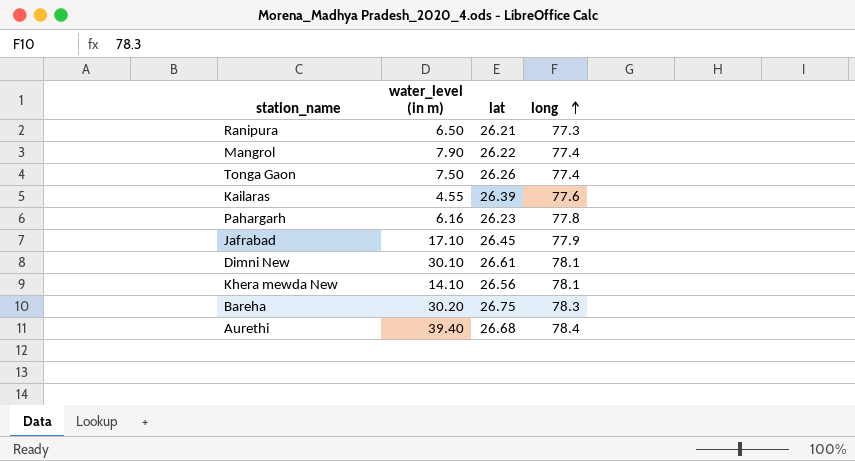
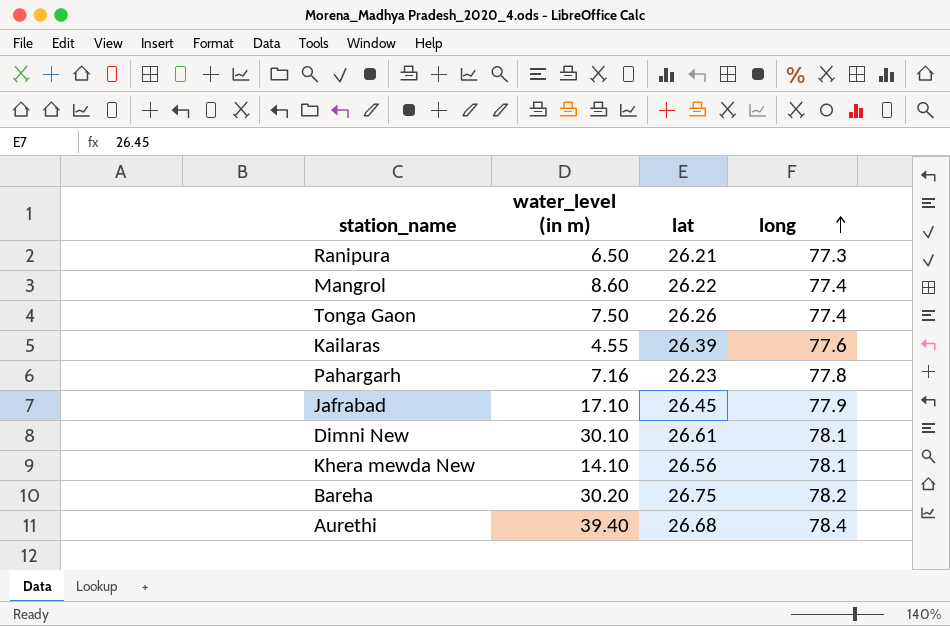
Mangrol | water_level (in m): 7.90 -> 8.60
Pahargarh | water_level (in m): 6.16 -> 7.16
Bareha | long: 78.3 -> 78.2

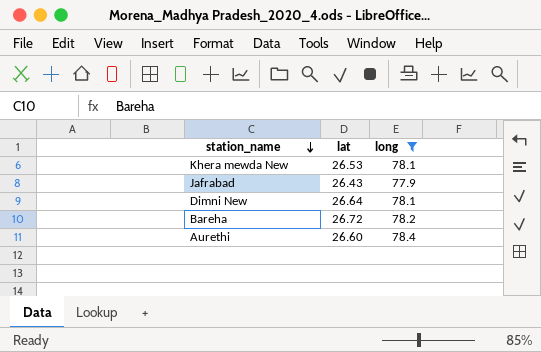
filter: none -> long >= 77.9
row order: long ascending -> station_name descending
column water_level (in m) | position: 2 -> none
Khera mewda New | lat: 26.56 -> 26.53
Jafrabad | lat: 26.45 -> 26.43
Dimni New | lat: 26.61 -> 26.64
Bareha | lat: 26.75 -> 26.72
Aurethi | lat: 26.68 -> 26.60

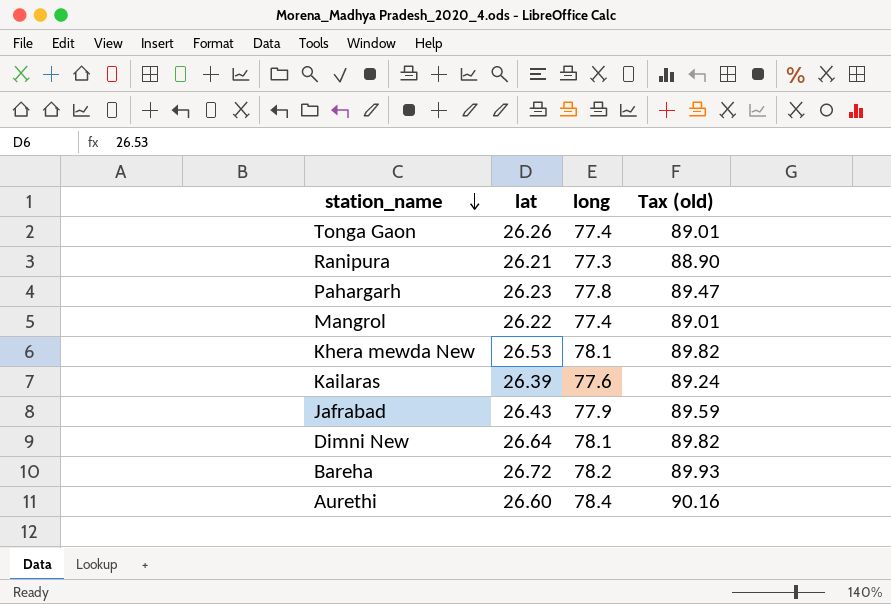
filter: long >= 77.9 -> none
column Tax (old) | formula: none -> [long] * 1.15

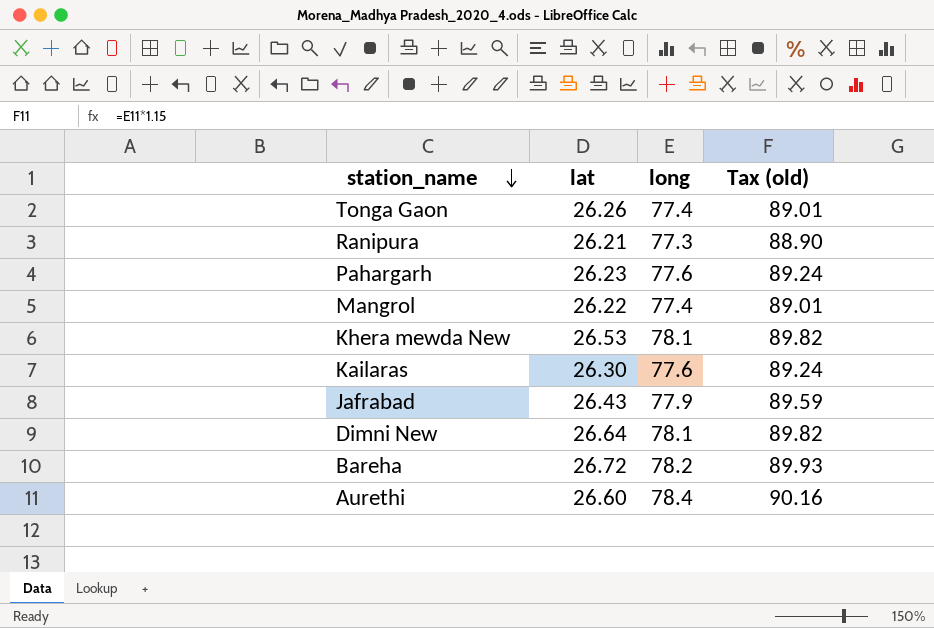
Pahargarh | long: 77.8 -> 77.6
Pahargarh | Tax (old): 89.47 -> 89.24
Kailaras | lat: 26.39 -> 26.30

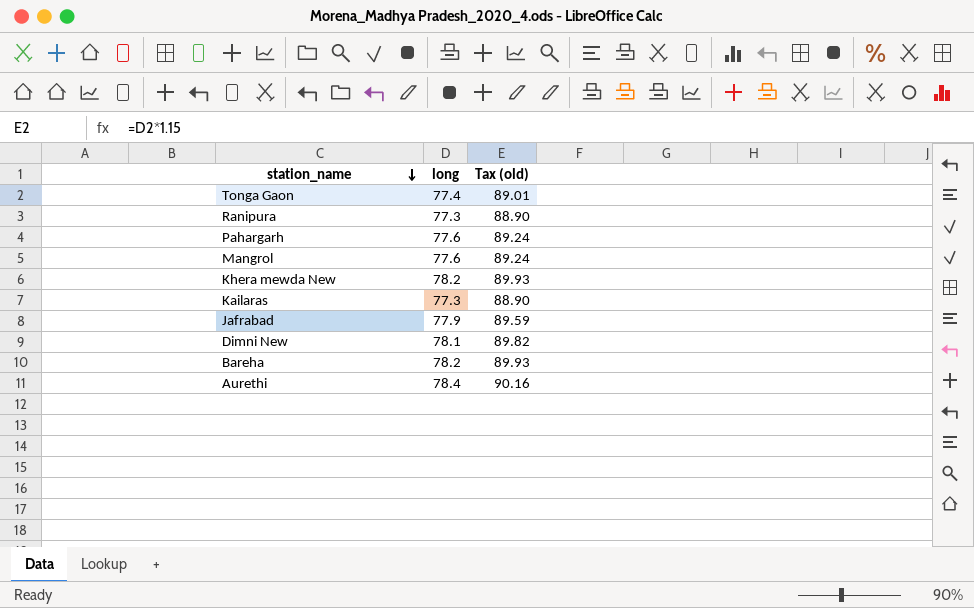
column lat | position: 2 -> none
Mangrol | long: 77.4 -> 77.6
Mangrol | Tax (old): 89.01 -> 89.24
Khera mewda New | long: 78.1 -> 78.2
Khera mewda New | Tax (old): 89.82 -> 89.93
Kailaras | long: 77.6 -> 77.3
Kailaras | Tax (old): 89.24 -> 88.90

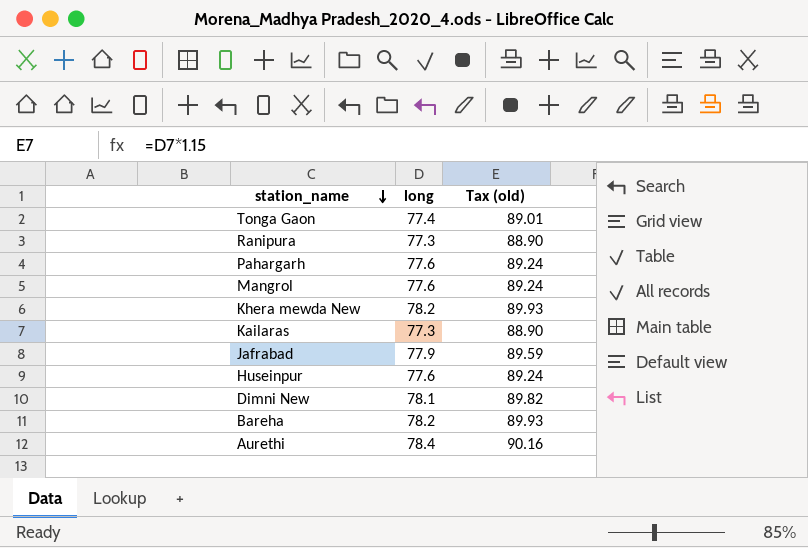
row Huseinpur: none -> 77.6 | 89.24

